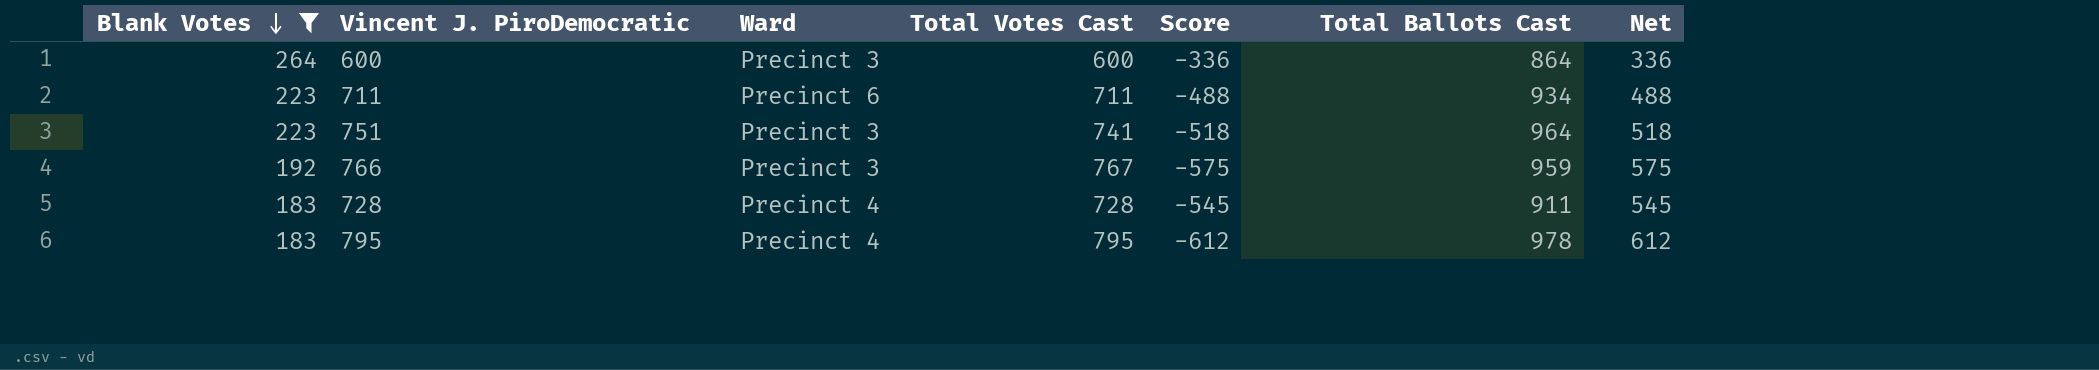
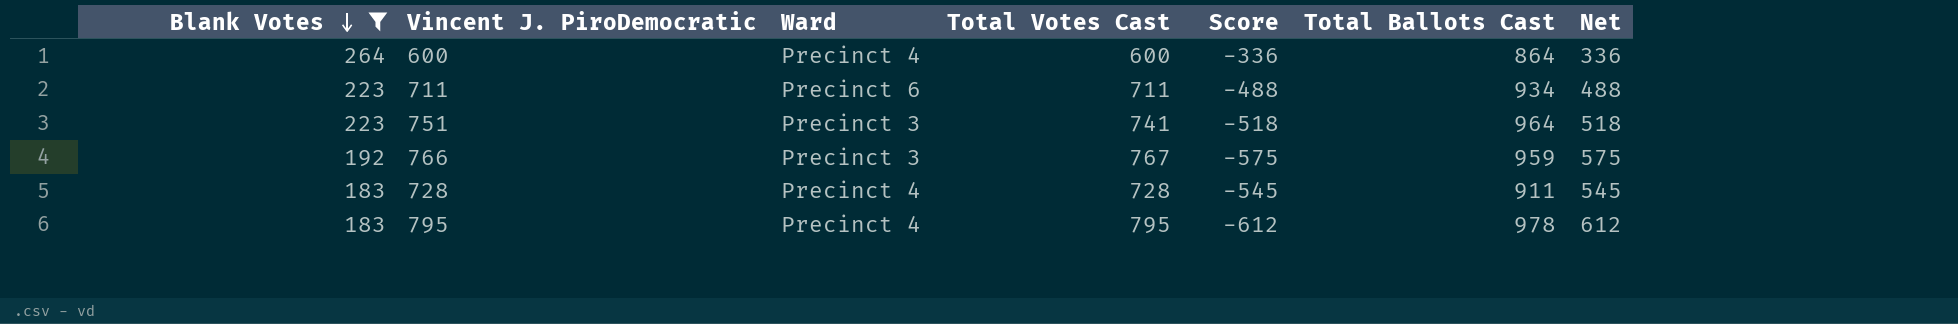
600 | Ward: Precinct 3 -> Precinct 4

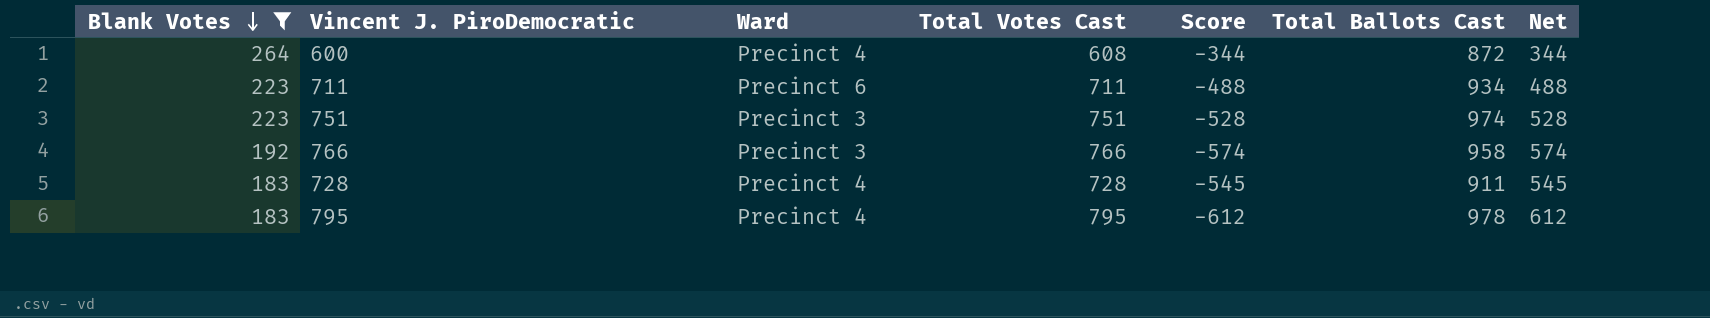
600 | Total Votes Cast: 600 -> 608
600 | Score: -336 -> -344
600 | Total Ballots Cast: 864 -> 872
600 | Net: 336 -> 344
751 | Total Votes Cast: 741 -> 751
751 | Score: -518 -> -528
751 | Total Ballots Cast: 964 -> 974
751 | Net: 518 -> 528
766 | Total Votes Cast: 767 -> 766
766 | Score: -575 -> -574
766 | Total Ballots Cast: 959 -> 958
766 | Net: 575 -> 574

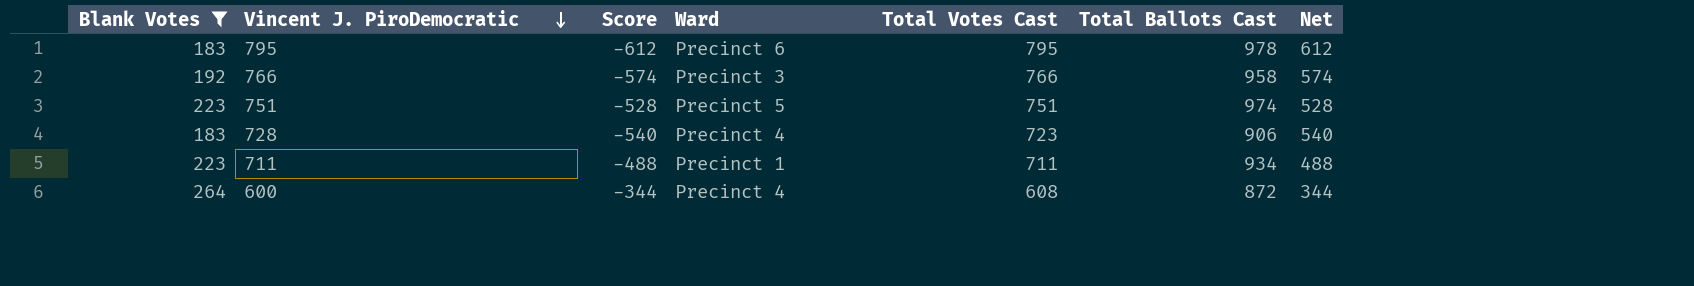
row order: Blank Votes descending -> Vincent J. PiroDemocratic descending
column Score | position: 5 -> 3
795 | Ward: Precinct 4 -> Precinct 6
751 | Ward: Precinct 3 -> Precinct 5
728 | Score: -545 -> -540
728 | Total Votes Cast: 728 -> 723
728 | Total Ballots Cast: 911 -> 906
728 | Net: 545 -> 540
711 | Ward: Precinct 6 -> Precinct 1

